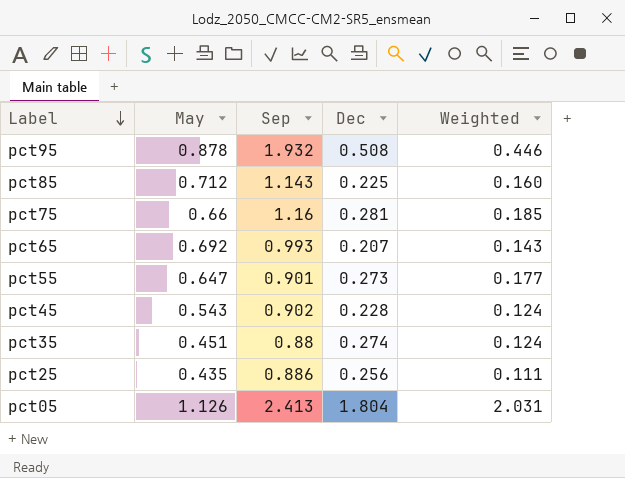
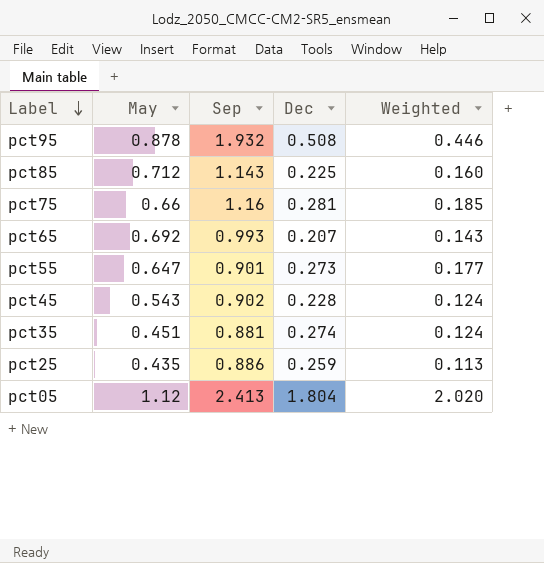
pct35 | Sep: 0.88 -> 0.881
pct25 | Dec: 0.256 -> 0.259
pct25 | Weighted: 0.111 -> 0.113
pct05 | May: 1.126 -> 1.12
pct05 | Weighted: 2.031 -> 2.020

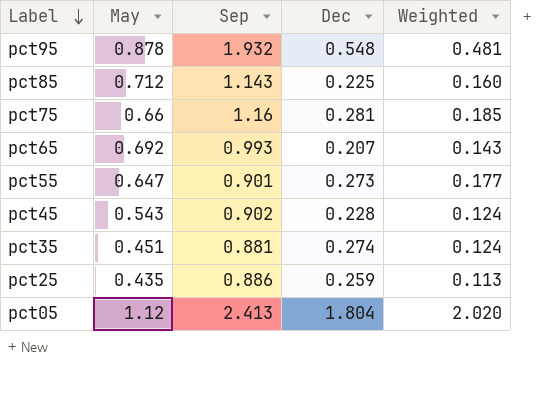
pct95 | Dec: 0.508 -> 0.548
pct95 | Weighted: 0.446 -> 0.481

